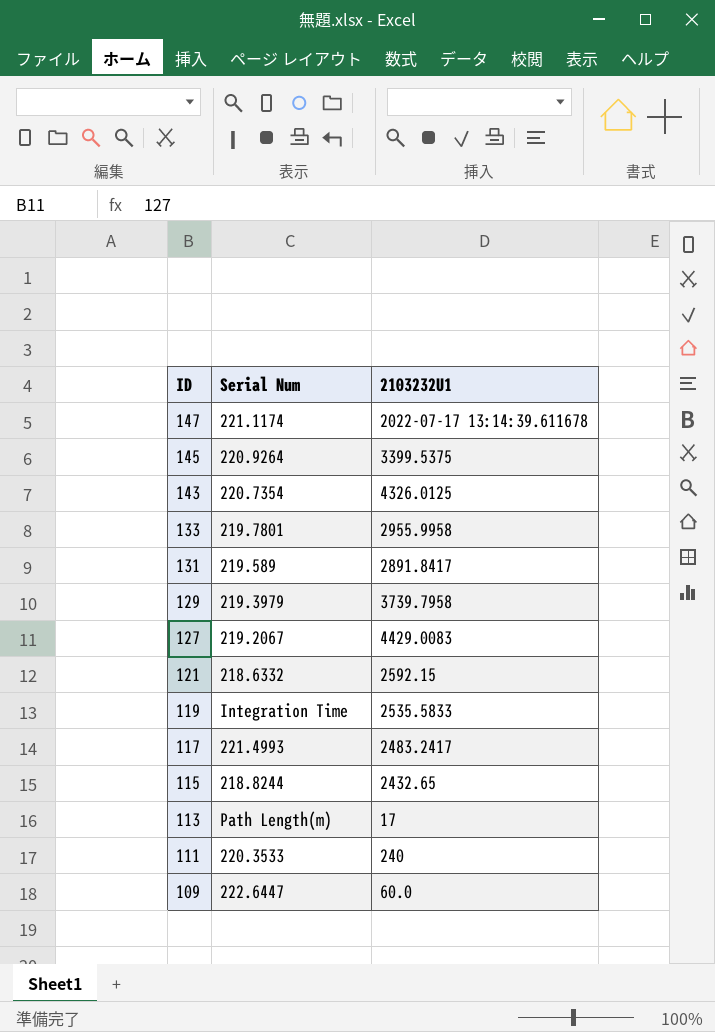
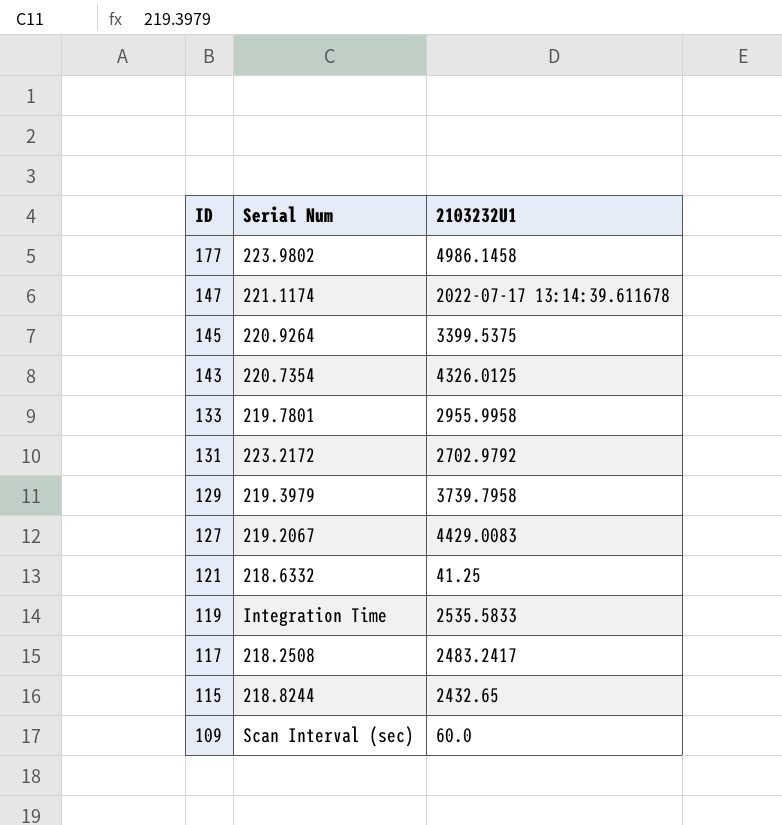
row 113: Path Length(m) | 17 -> none
row 111: 220.3533 | 240 -> none
row 177: none -> 223.9802 | 4986.1458
131 | Serial Num: 219.589 -> 223.2172
131 | 2103232U1: 2891.8417 -> 2702.9792
121 | 2103232U1: 2592.15 -> 41.25
117 | Serial Num: 221.4993 -> 218.2508
109 | Serial Num: 222.6447 -> Scan Interval (sec)

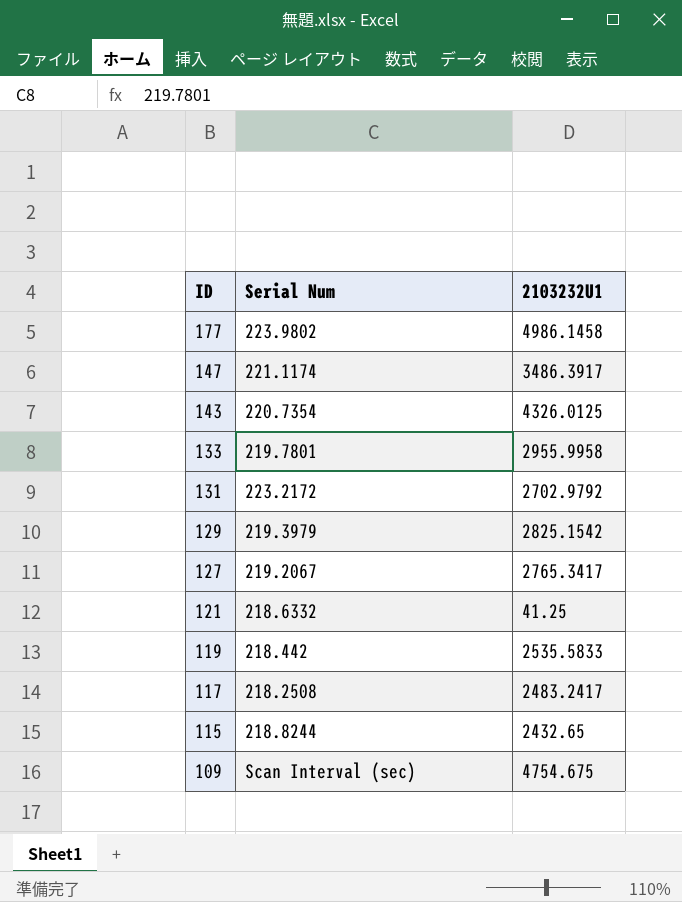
row 145: 220.9264 | 3399.5375 -> none
147 | 2103232U1: 2022-07-17 13:14:39.611678 -> 3486.3917
129 | 2103232U1: 3739.7958 -> 2825.1542
127 | 2103232U1: 4429.0083 -> 2765.3417
119 | Serial Num: Integration Time -> 218.442
109 | 2103232U1: 60.0 -> 4754.675

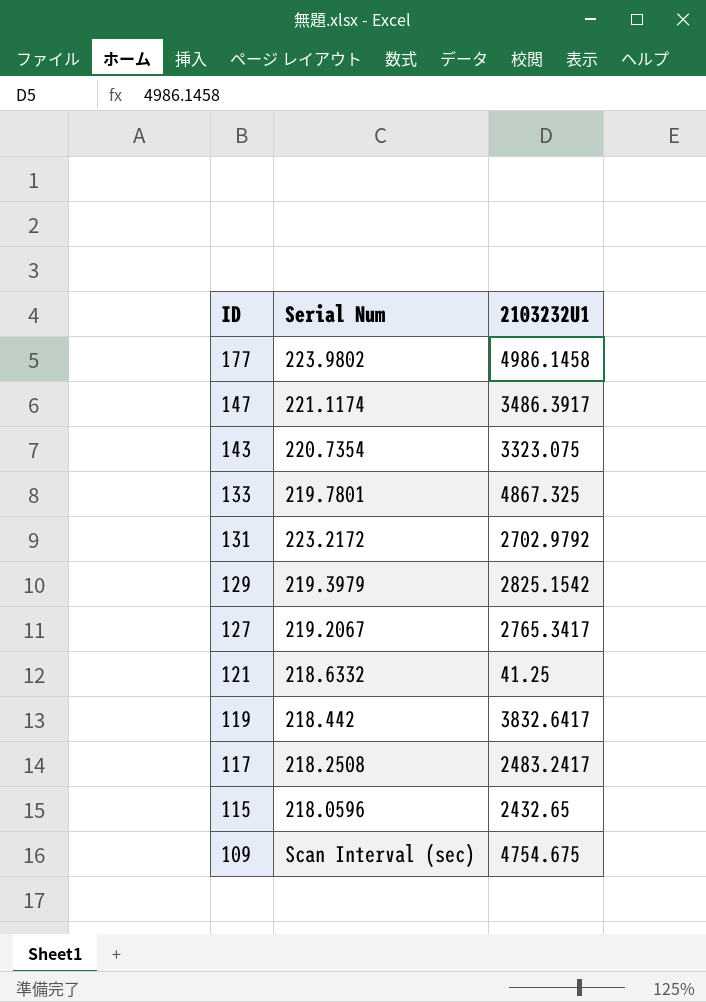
143 | 2103232U1: 4326.0125 -> 3323.075
133 | 2103232U1: 2955.9958 -> 4867.325
119 | 2103232U1: 2535.5833 -> 3832.6417
115 | Serial Num: 218.8244 -> 218.0596

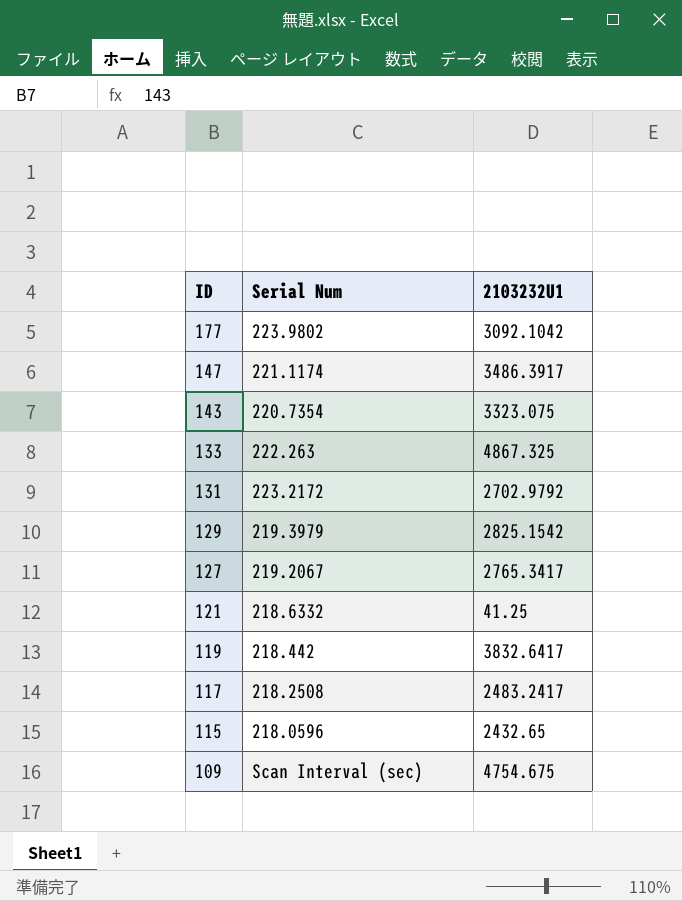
177 | 2103232U1: 4986.1458 -> 3092.1042
133 | Serial Num: 219.7801 -> 222.263

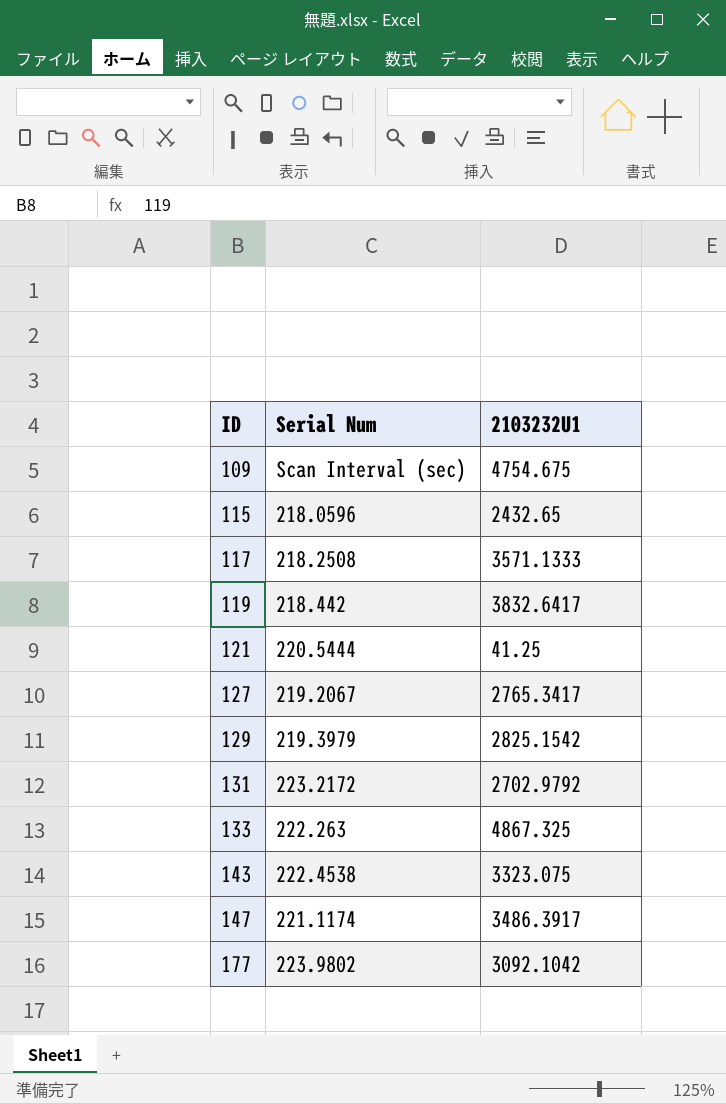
row order: ID descending -> ID ascending
117 | 2103232U1: 2483.2417 -> 3571.1333
121 | Serial Num: 218.6332 -> 220.5444
143 | Serial Num: 220.7354 -> 222.4538

